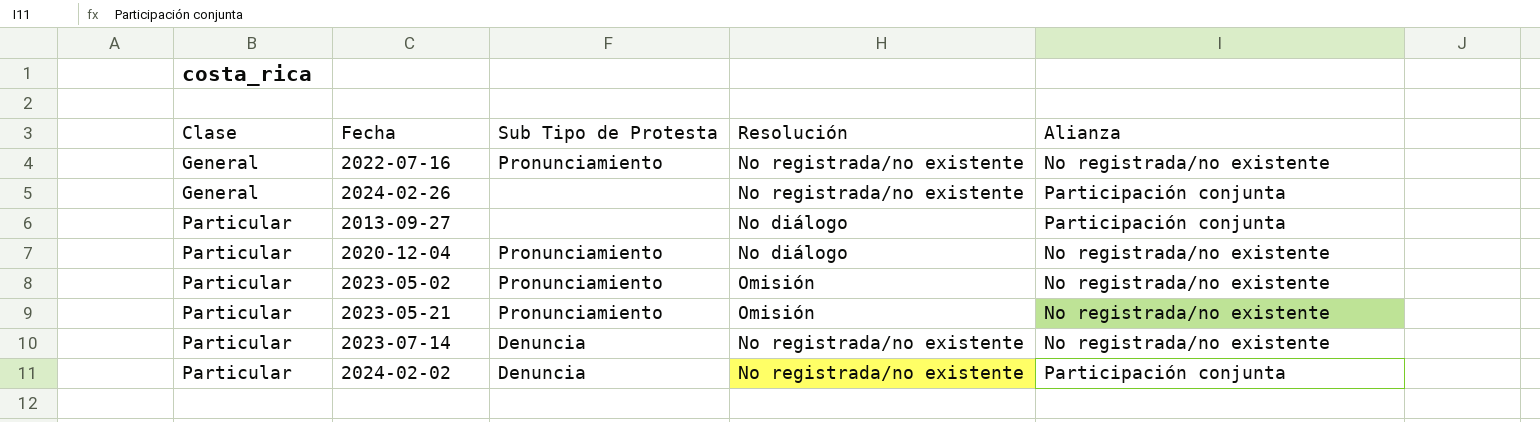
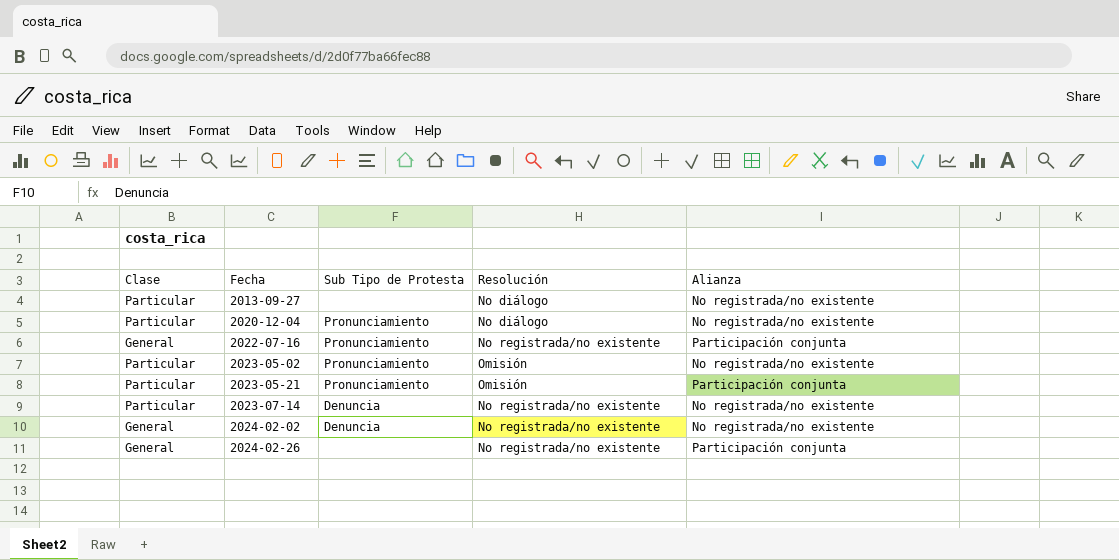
row order: Clase ascending -> Fecha ascending
2013-09-27 | Alianza: Participación conjunta -> No registrada/no existente
2022-07-16 | Alianza: No registrada/no existente -> Participación conjunta
2023-05-21 | Alianza: No registrada/no existente -> Participación conjunta
2024-02-02 | Clase: Particular -> General
2024-02-02 | Alianza: Participación conjunta -> No registrada/no existente

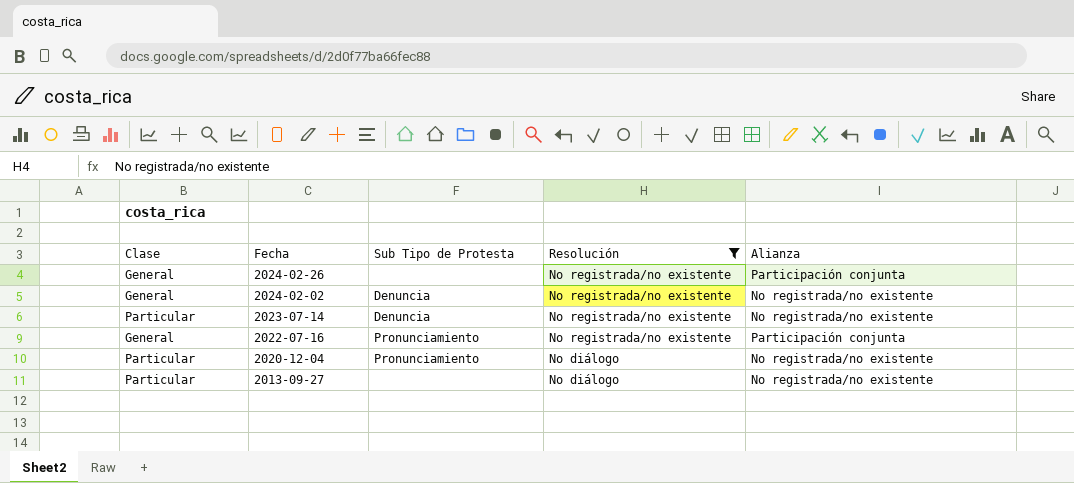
filter: none -> Resolución != Omisión
row order: Fecha ascending -> Fecha descending

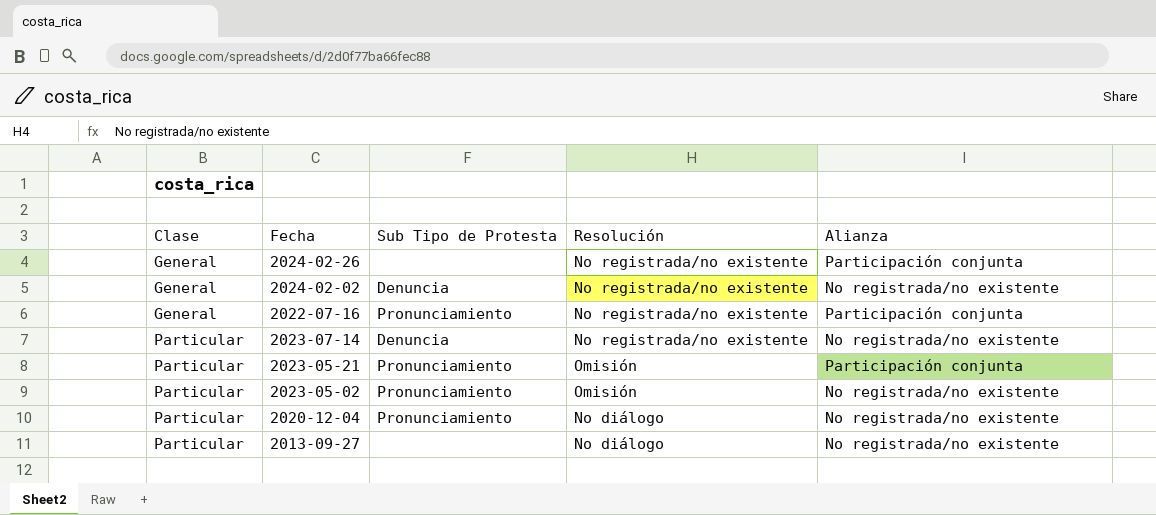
filter: Resolución != Omisión -> none
row order: Fecha descending -> Clase ascending

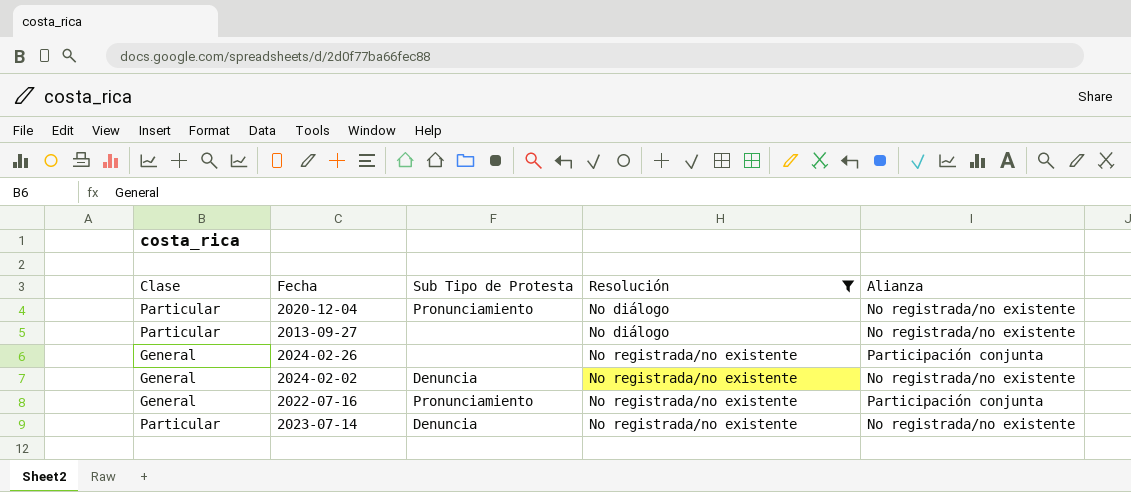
filter: none -> Resolución != Omisión
row order: Clase ascending -> Resolución ascending

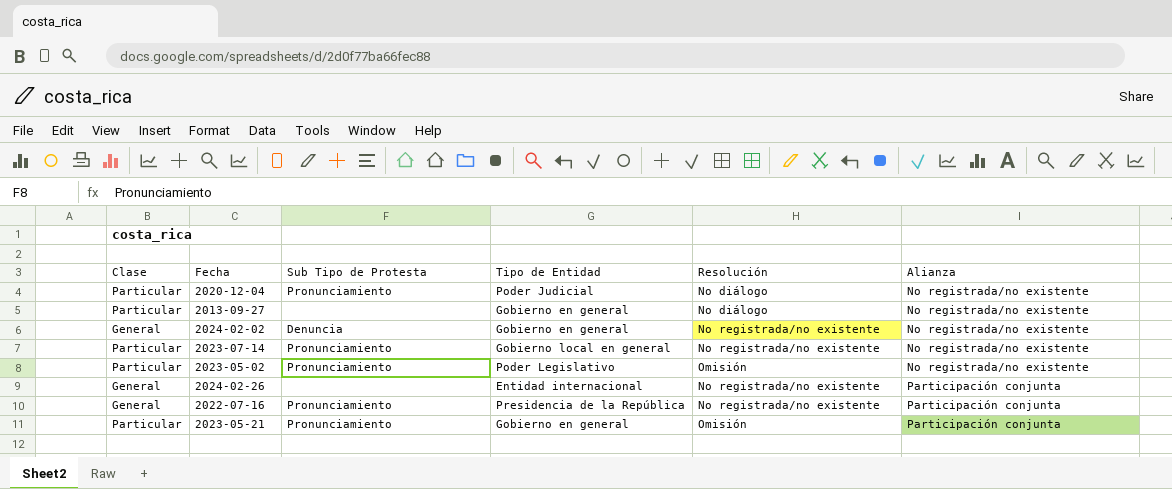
filter: Resolución != Omisión -> none
row order: Resolución ascending -> Alianza ascending
column Tipo de Entidad | position: none -> 4
2023-07-14 | Sub Tipo de Protesta: Denuncia -> Pronunciamiento

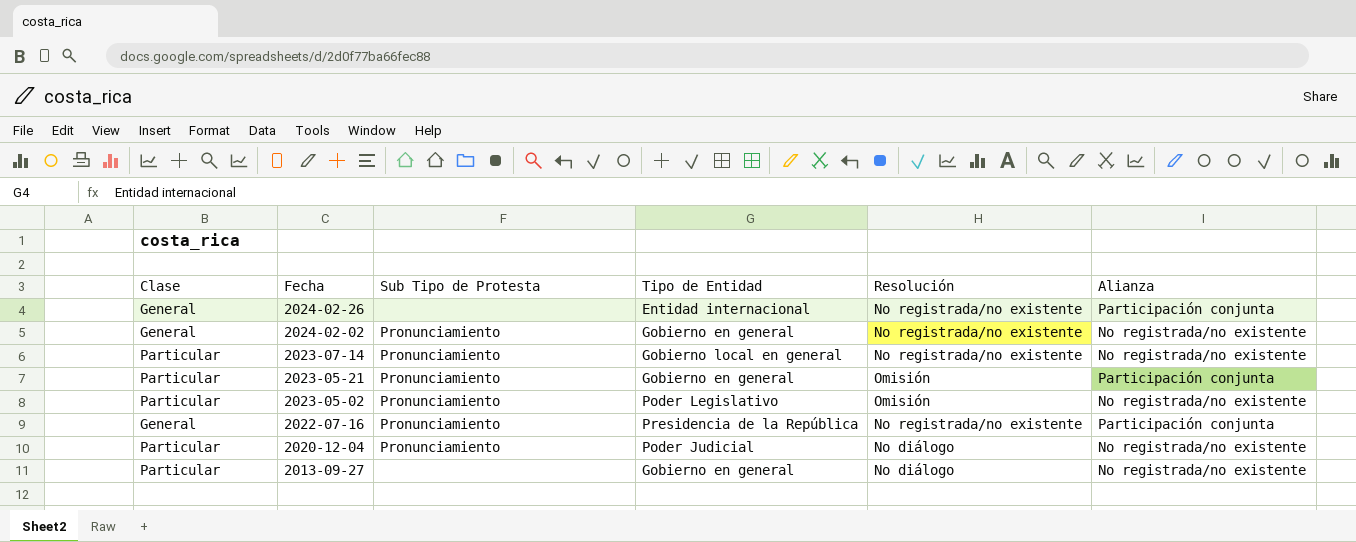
row order: Alianza ascending -> Fecha descending
2024-02-02 | Sub Tipo de Protesta: Denuncia -> Pronunciamiento

